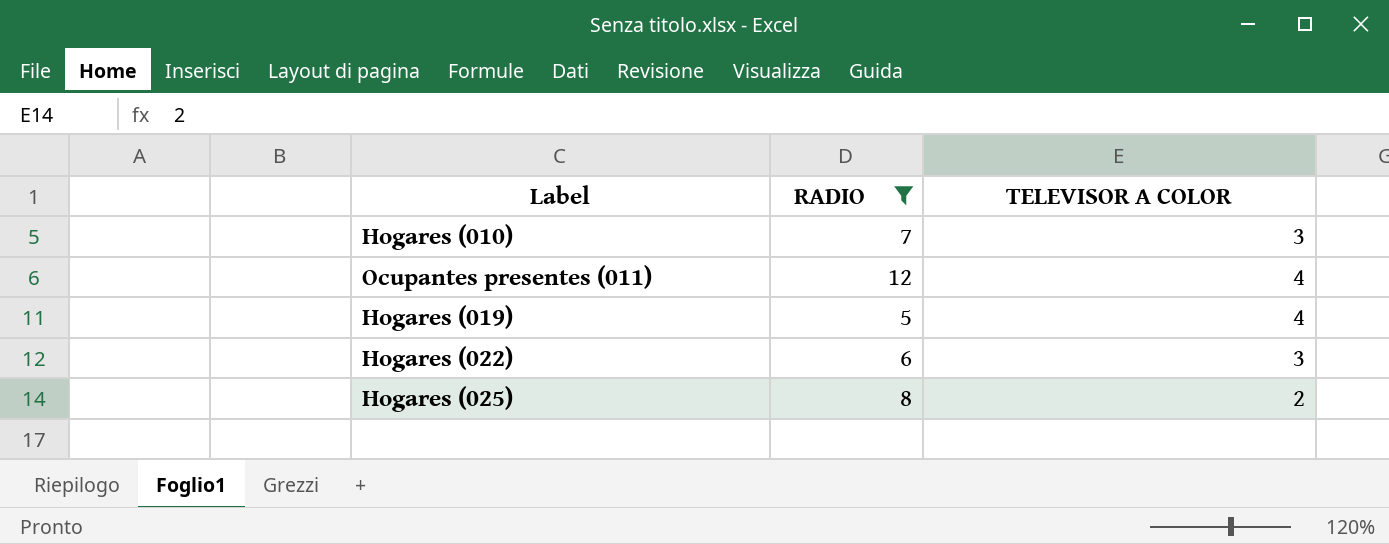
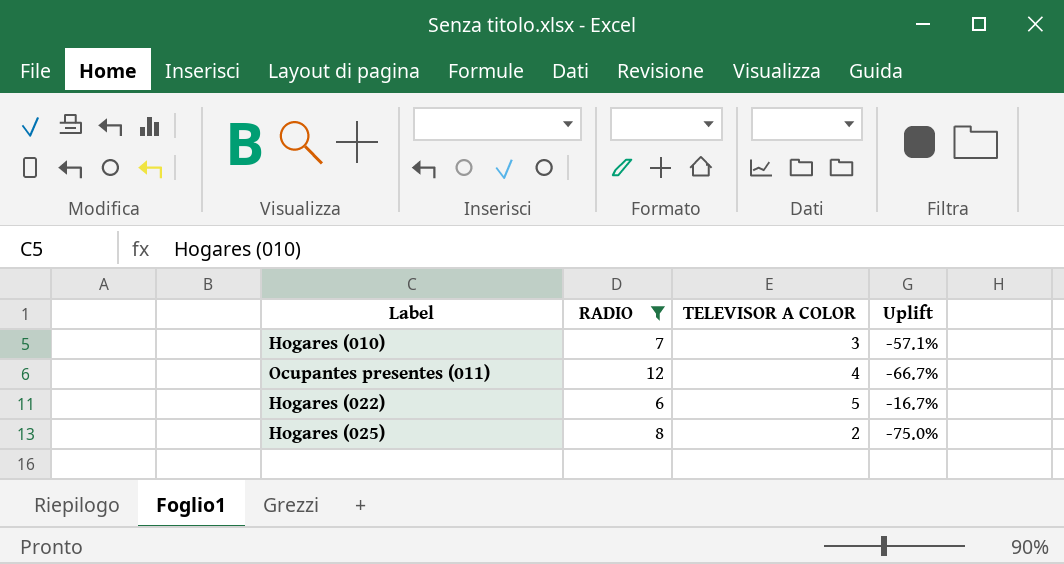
column Uplift | formula: none -> ([TELEVISOR A COLOR] - [RADIO]) / [RADIO]
row Hogares (019): 5 | 4 -> none
Hogares (022) | TELEVISOR A COLOR: 3 -> 5

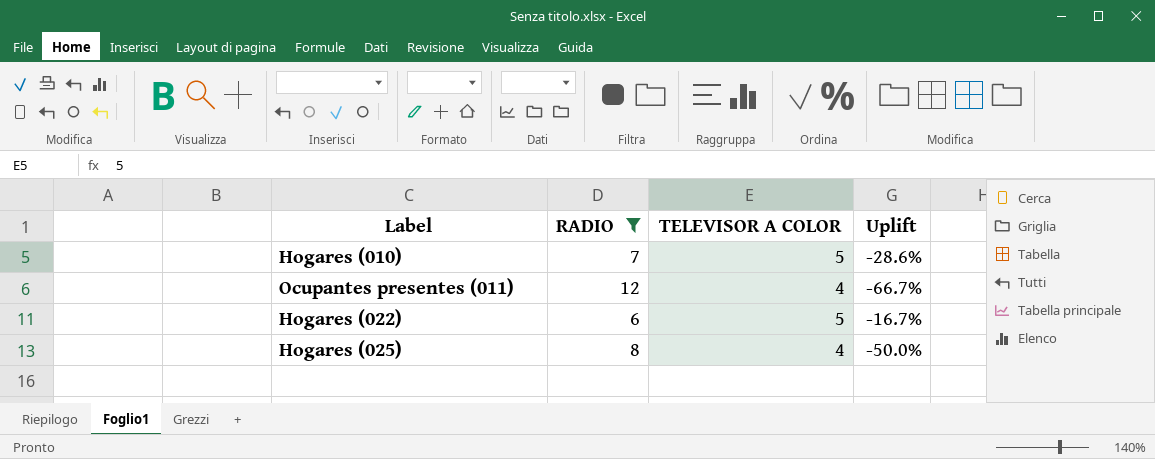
Hogares (010) | TELEVISOR A COLOR: 3 -> 5
Hogares (010) | Uplift: -57.1% -> -28.6%
Hogares (025) | TELEVISOR A COLOR: 2 -> 4
Hogares (025) | Uplift: -75.0% -> -50.0%

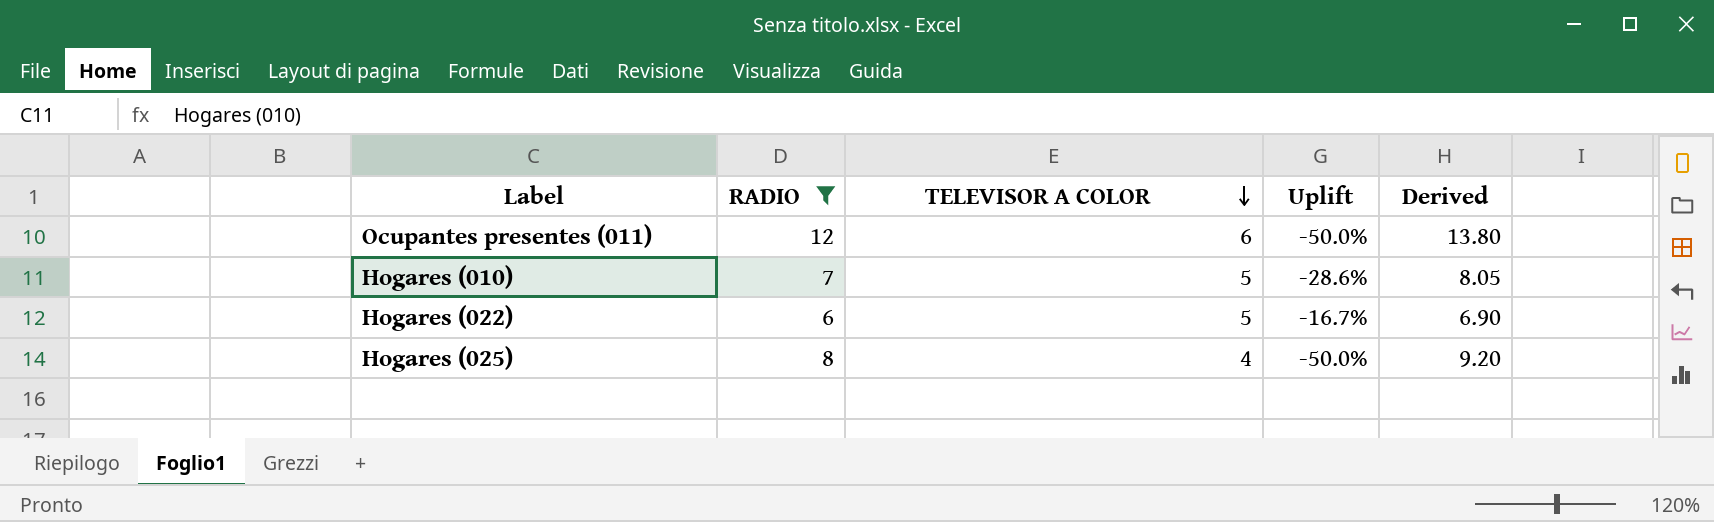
row order: none -> TELEVISOR A COLOR descending
column Derived | formula: none -> [RADIO] * 1.15
Ocupantes presentes (011) | TELEVISOR A COLOR: 4 -> 6
Ocupantes presentes (011) | Uplift: -66.7% -> -50.0%

